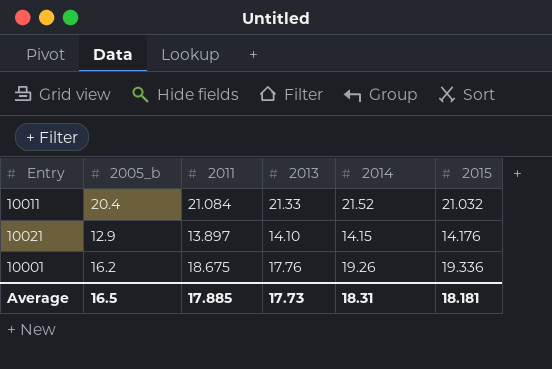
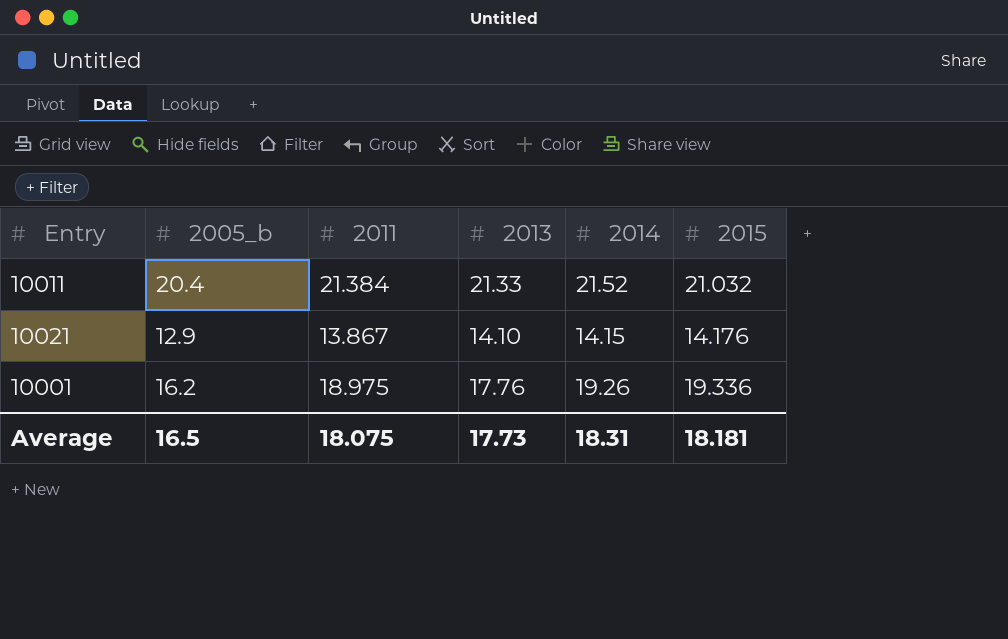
10011 | 2011: 21.084 -> 21.384
10021 | 2011: 13.897 -> 13.867
10001 | 2011: 18.675 -> 18.975
Average | 2011: 17.885 -> 18.075

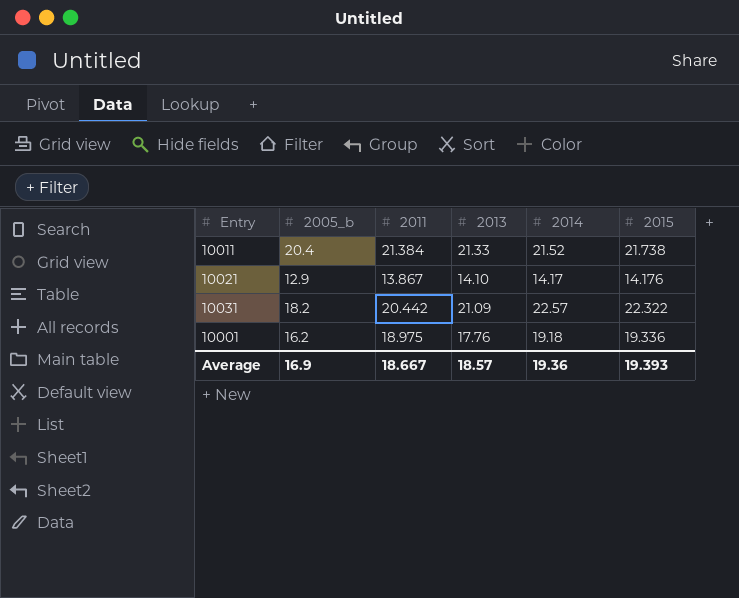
10011 | 2015: 21.032 -> 21.738
10021 | 2014: 14.15 -> 14.17
row 10031: none -> 18.2 | 20.442 | 21.09 | 22.57 | 22.322
10001 | 2014: 19.26 -> 19.18
Average | 2005_b: 16.5 -> 16.9
Average | 2011: 18.075 -> 18.667
Average | 2013: 17.73 -> 18.57
Average | 2014: 18.31 -> 19.36
Average | 2015: 18.181 -> 19.393

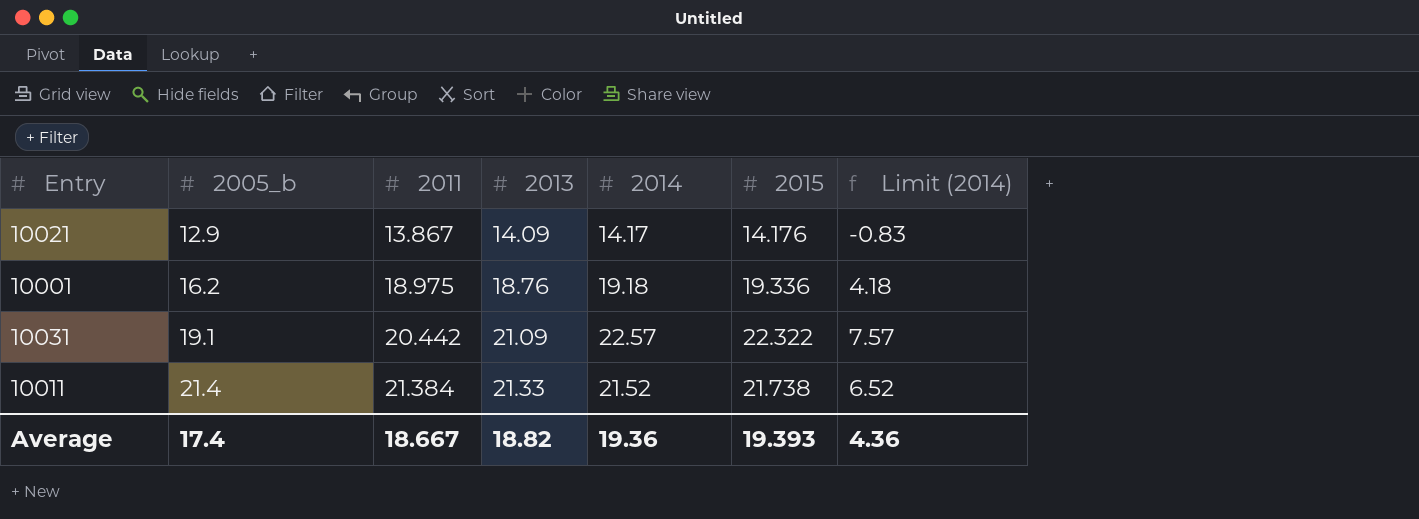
row order: none -> 2005_b ascending
column Limit (2014) | formula: none -> [2014] - 15
10021 | 2013: 14.10 -> 14.09
10001 | 2013: 17.76 -> 18.76
10031 | 2005_b: 18.2 -> 19.1
10011 | 2005_b: 20.4 -> 21.4
Average | 2005_b: 16.9 -> 17.4
Average | 2013: 18.57 -> 18.82

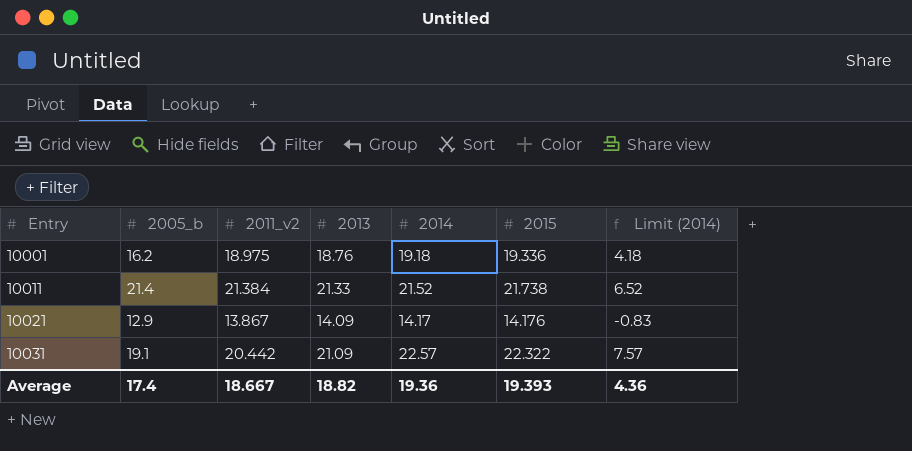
row order: 2005_b ascending -> Entry ascending
column name: 2011 -> 2011_v2

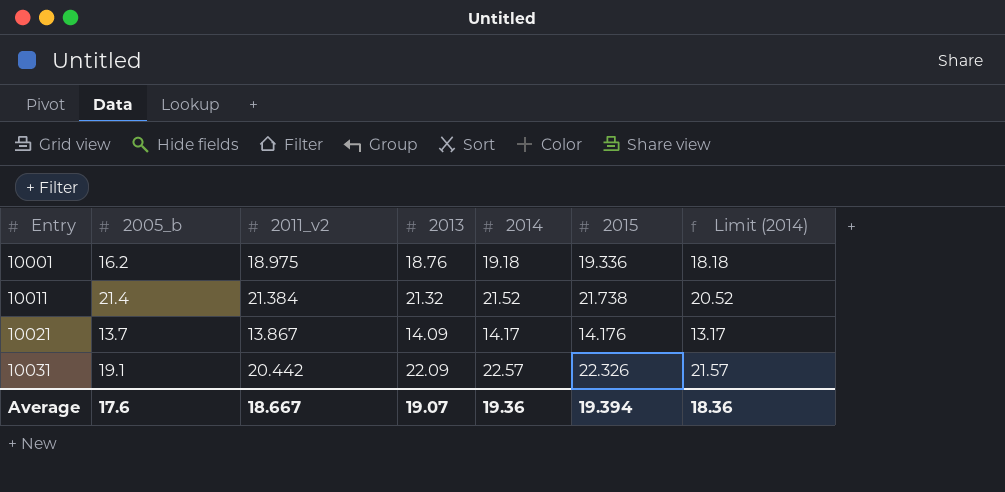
column Limit (2014) | formula: [2014] - 15 -> [2014] - 1
10011 | 2013: 21.33 -> 21.32
10021 | 2005_b: 12.9 -> 13.7
10031 | 2013: 21.09 -> 22.09
10031 | 2015: 22.322 -> 22.326
Average | 2005_b: 17.4 -> 17.6
Average | 2013: 18.82 -> 19.07
Average | 2015: 19.393 -> 19.394
Average | Limit (2014): 4.36 -> 18.36

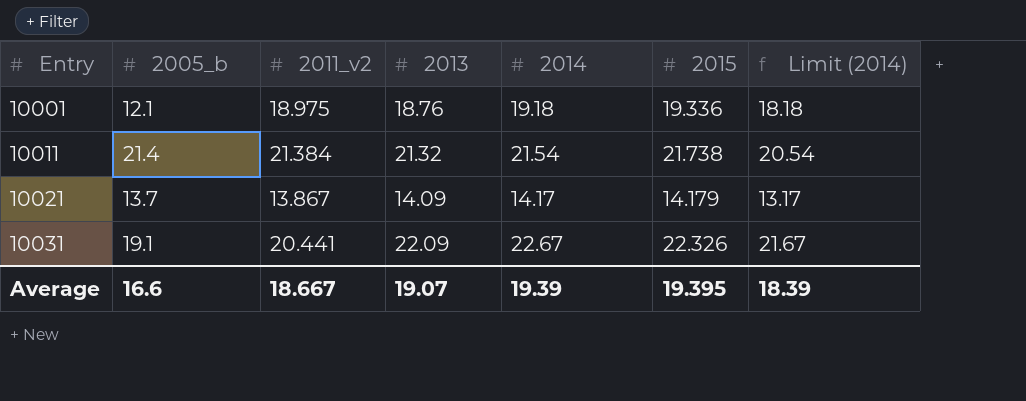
10001 | 2005_b: 16.2 -> 12.1
10011 | 2014: 21.52 -> 21.54
10011 | Limit (2014): 20.52 -> 20.54
10021 | 2015: 14.176 -> 14.179
10031 | 2011_v2: 20.442 -> 20.441
10031 | 2014: 22.57 -> 22.67
10031 | Limit (2014): 21.57 -> 21.67
Average | 2005_b: 17.6 -> 16.6
Average | 2014: 19.36 -> 19.39
Average | 2015: 19.394 -> 19.395
Average | Limit (2014): 18.36 -> 18.39

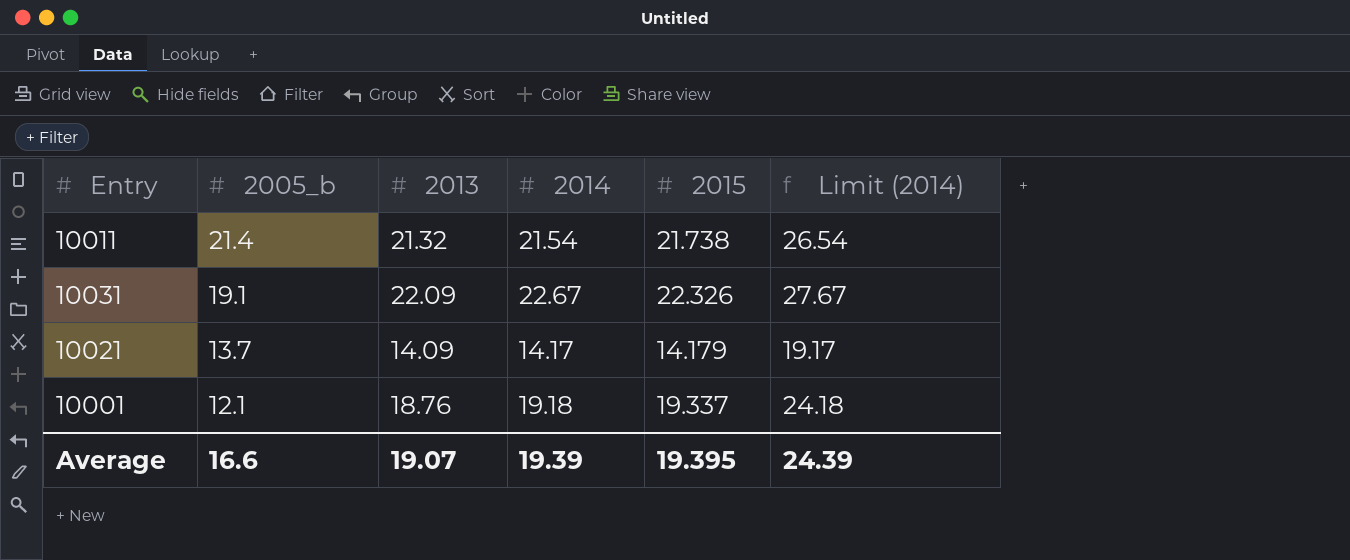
row order: Entry ascending -> 2005_b descending
column 2011_v2 | position: 3 -> none
column Limit (2014) | formula: [2014] - 1 -> [2014] + 5
10001 | 2015: 19.336 -> 19.337
Average | Limit (2014): 18.39 -> 24.39

